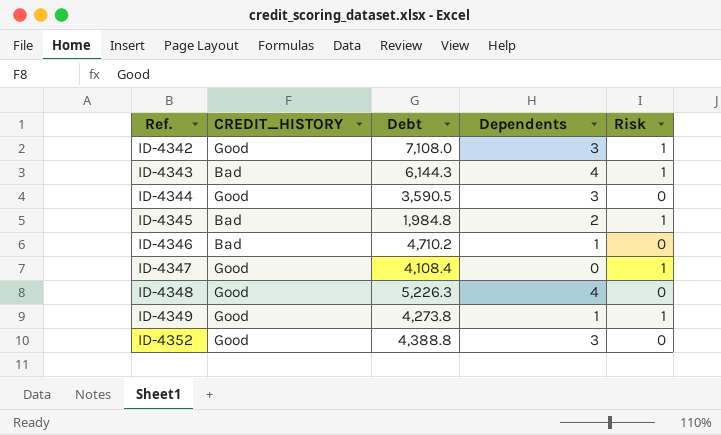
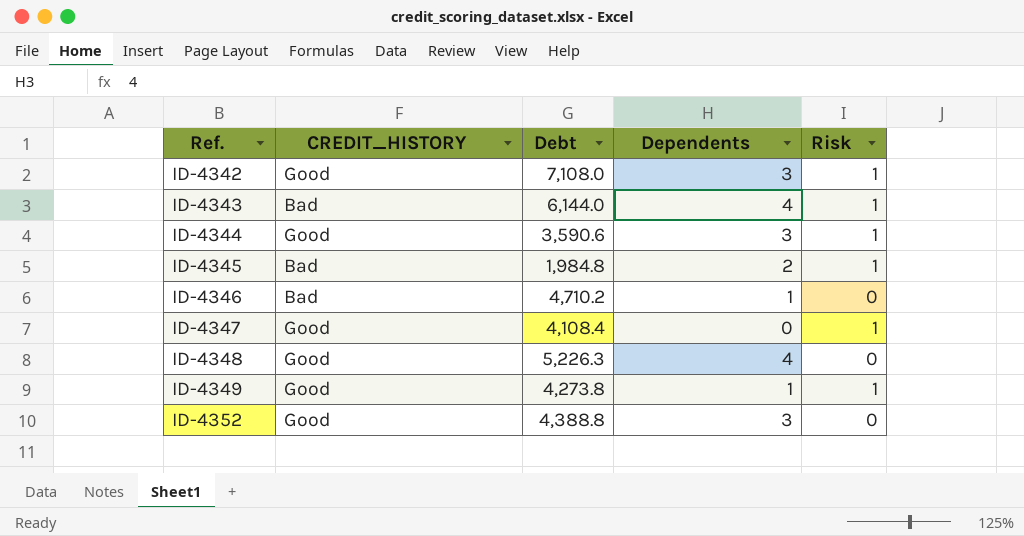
ID-4343 | Debt: 6,144.3 -> 6,144.0
ID-4344 | Debt: 3,590.5 -> 3,590.6
ID-4344 | Risk: 0 -> 1

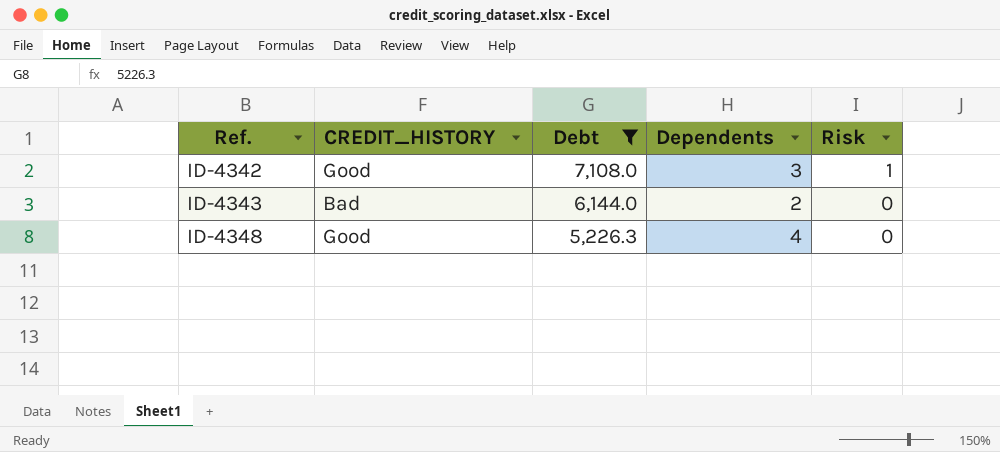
filter: none -> Debt >= 5,226.3
ID-4343 | Dependents: 4 -> 2
ID-4343 | Risk: 1 -> 0

